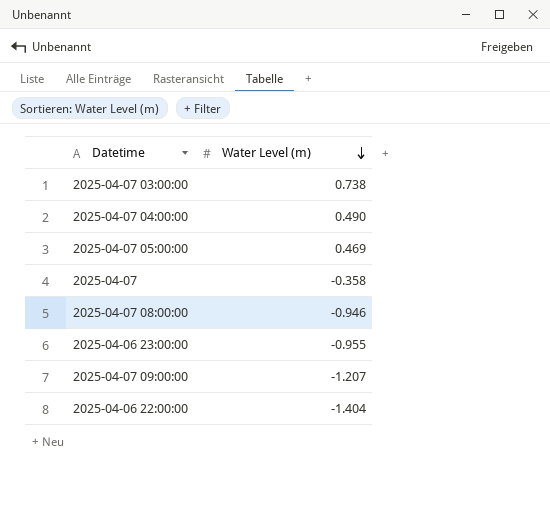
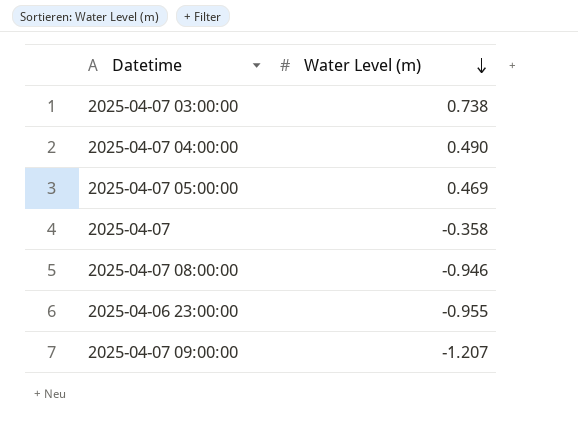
row 2025-04-06 22:00:00: -1.404 -> none

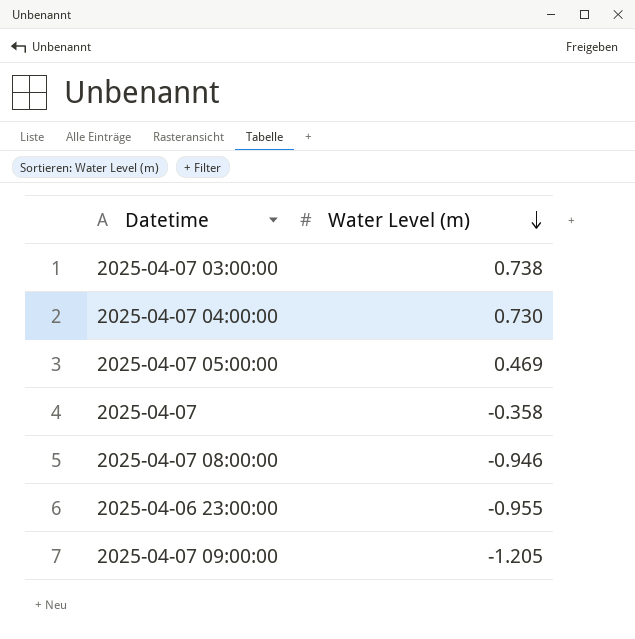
2025-04-07 04:00:00 | Water Level (m): 0.490 -> 0.730
2025-04-07 09:00:00 | Water Level (m): -1.207 -> -1.205

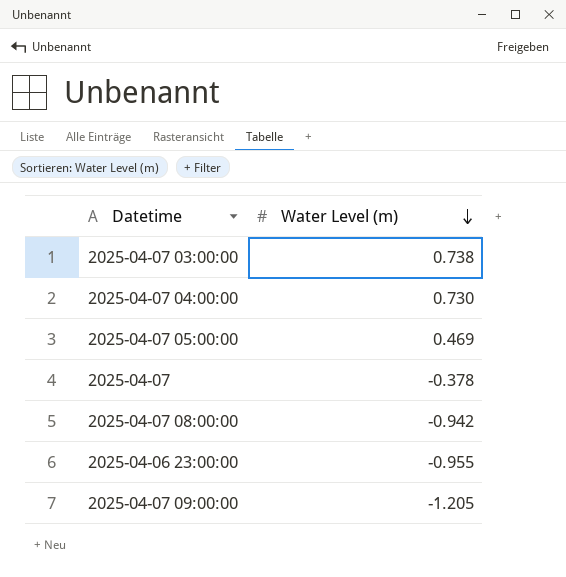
2025-04-07 | Water Level (m): -0.358 -> -0.378
2025-04-07 08:00:00 | Water Level (m): -0.946 -> -0.942

